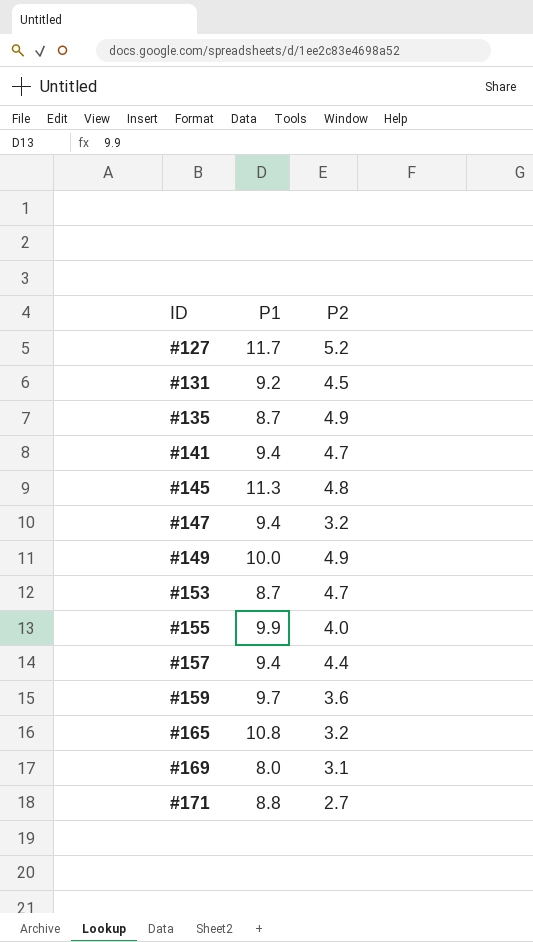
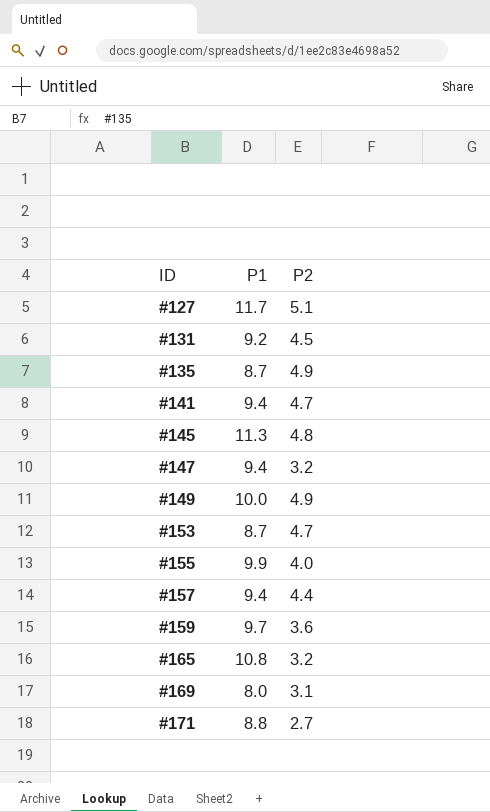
#127 | P2: 5.2 -> 5.1

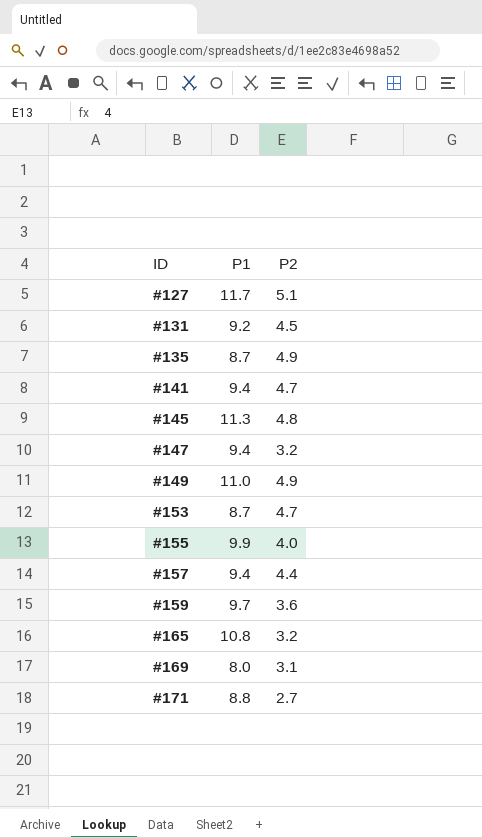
#149 | P1: 10.0 -> 11.0

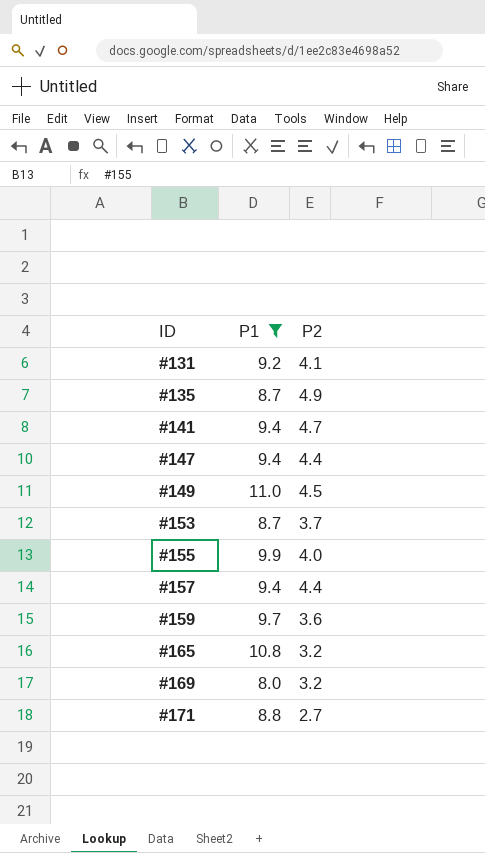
filter: none -> P1 <= 11.0
#131 | P2: 4.5 -> 4.1
#147 | P2: 3.2 -> 4.4
#149 | P2: 4.9 -> 4.5
#153 | P2: 4.7 -> 3.7
#169 | P2: 3.1 -> 3.2

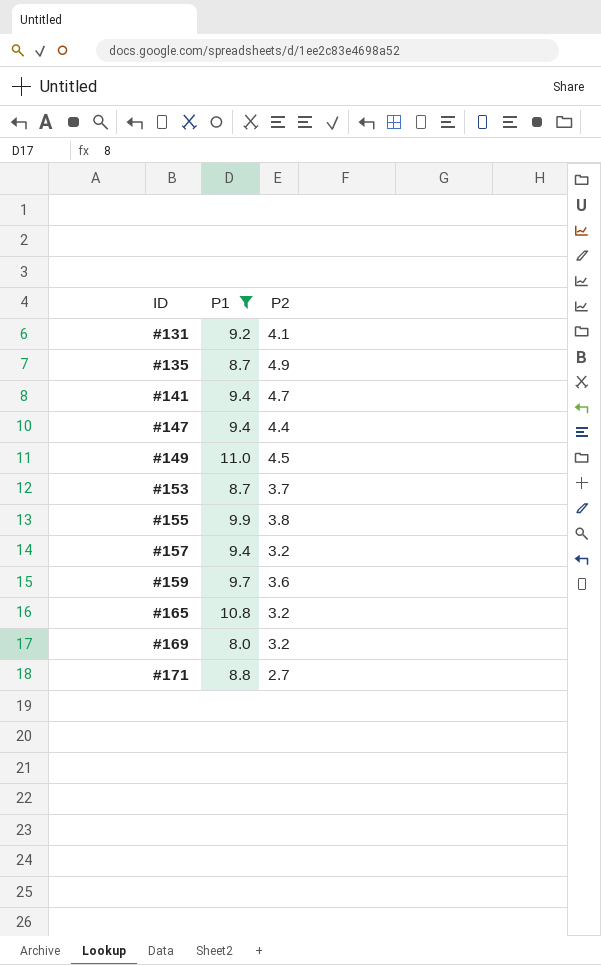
#155 | P2: 4.0 -> 3.8
#157 | P2: 4.4 -> 3.2

